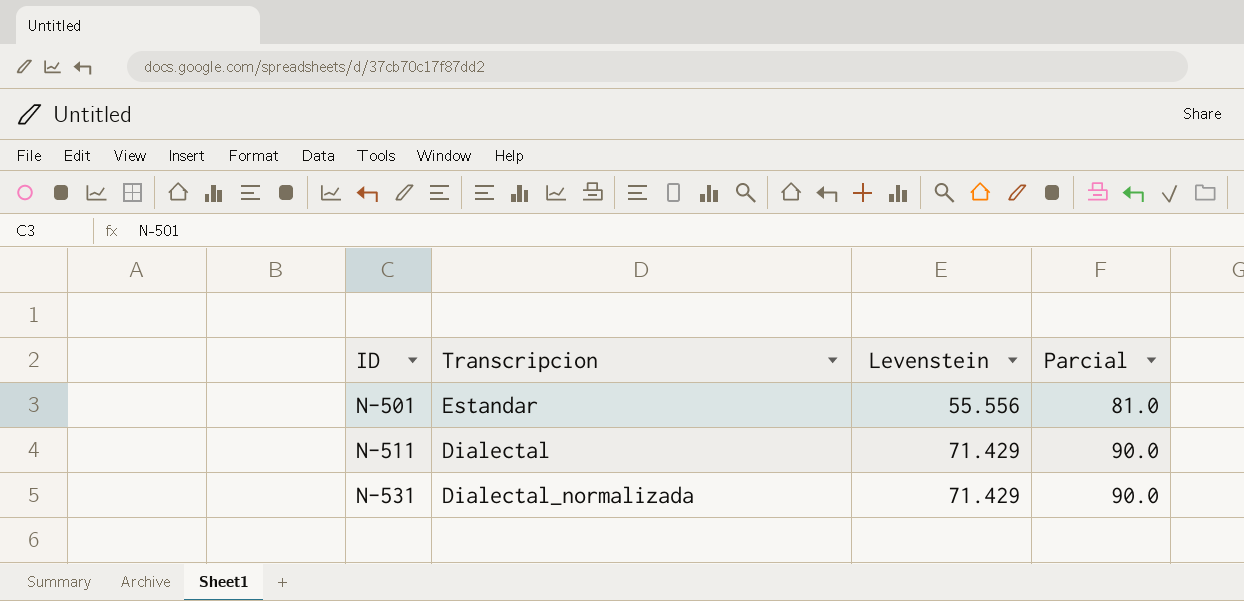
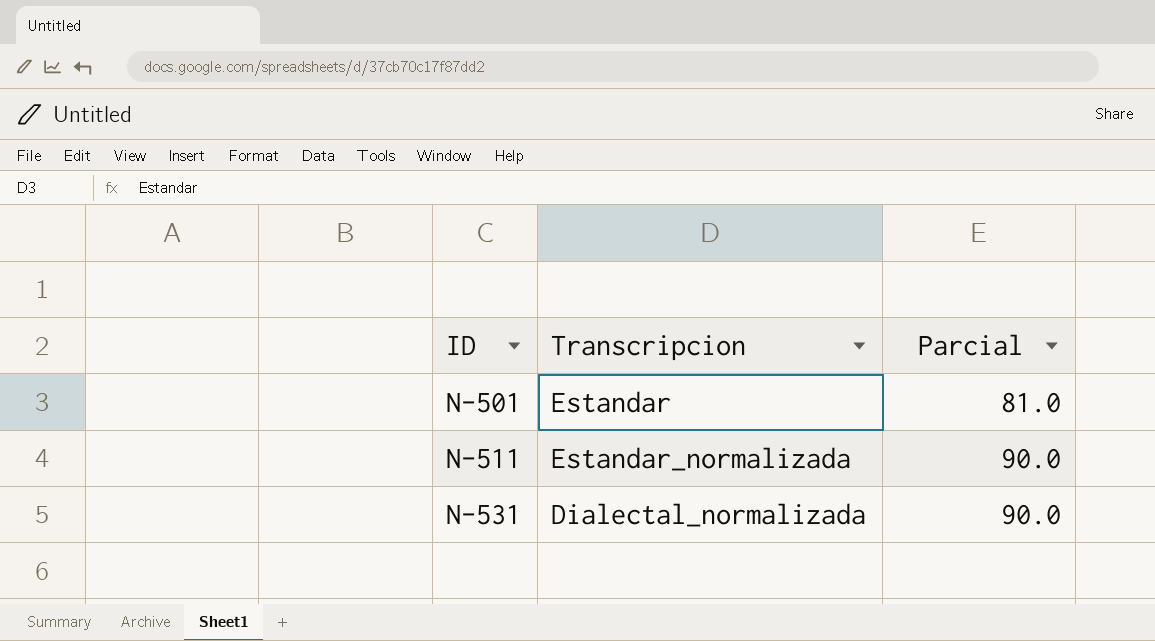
column Levenstein | position: 3 -> none
N-511 | Transcripcion: Dialectal -> Estandar_normalizada

